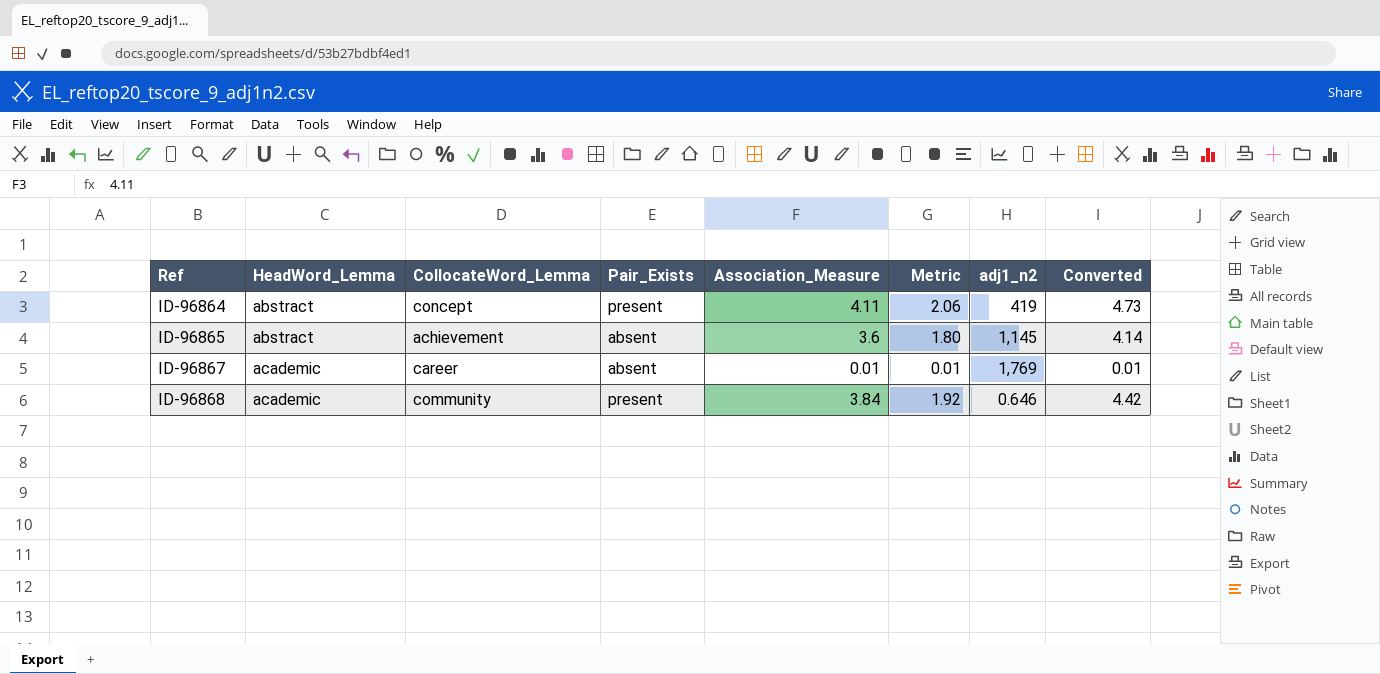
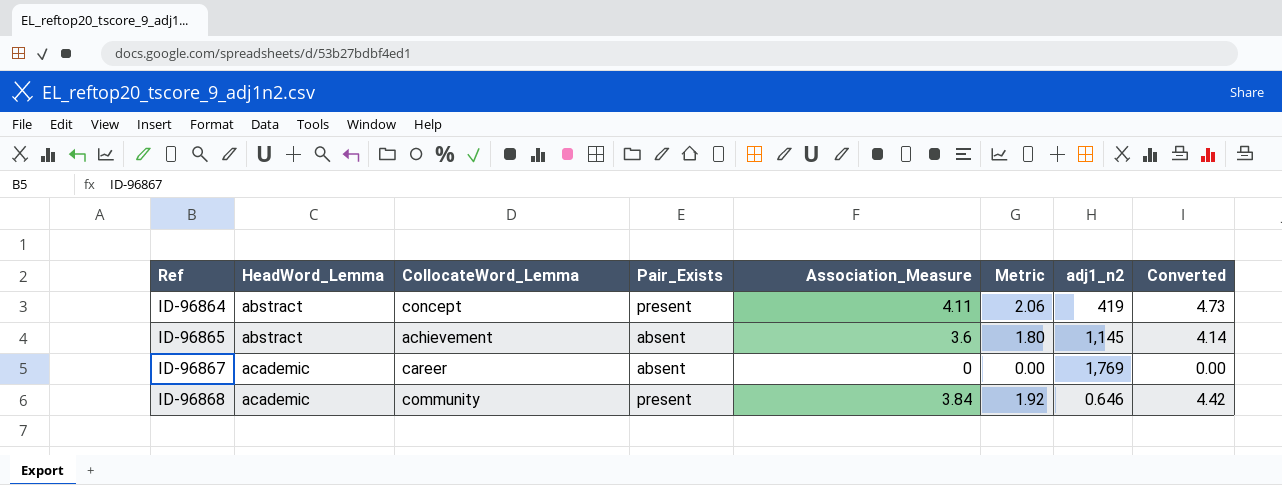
ID-96867 | Association_Measure: 0.01 -> 0
ID-96867 | Metric: 0.01 -> 0.00
ID-96867 | Converted: 0.01 -> 0.00

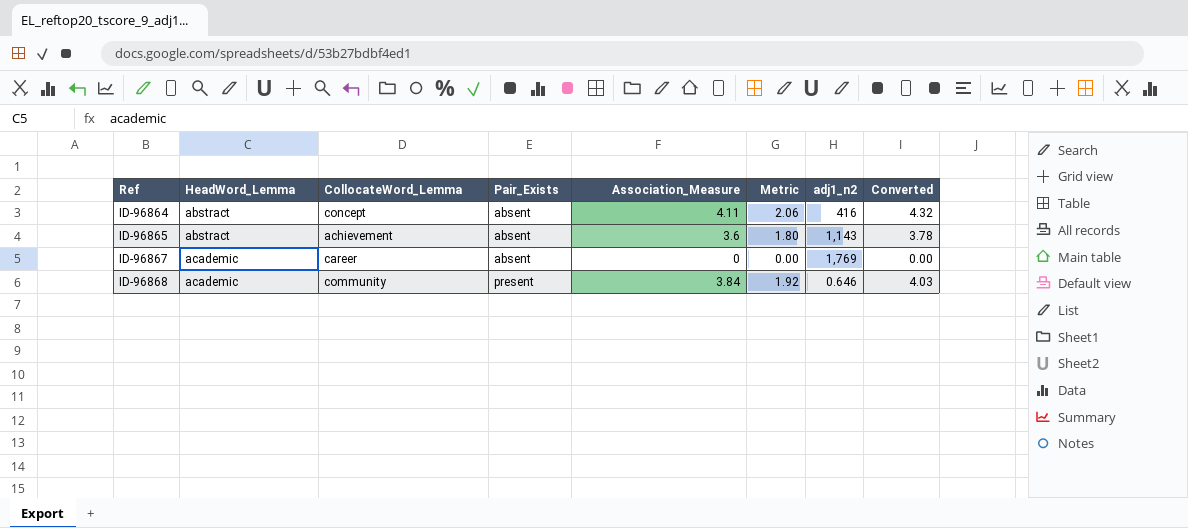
column Converted | formula: [Association_Measure] * 1.15 -> [Association_Measure] * 1.05
ID-96864 | Pair_Exists: present -> absent
ID-96864 | adj1_n2: 419 -> 416
ID-96865 | adj1_n2: 1,145 -> 1,143

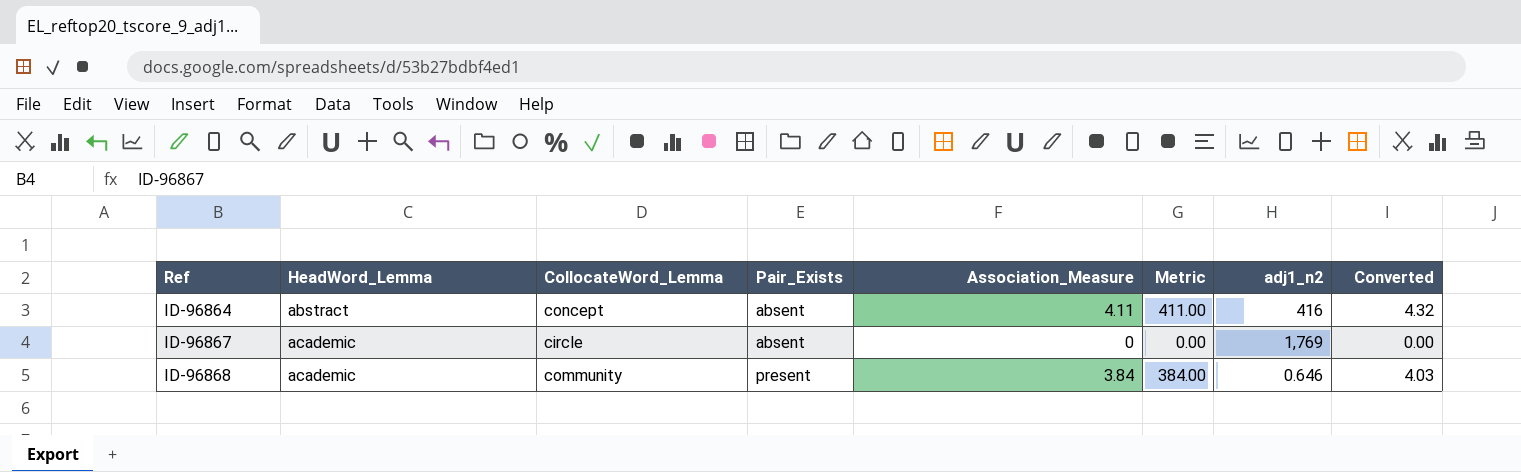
column Metric | formula: [Association_Measure] * 0.5 -> [Association_Measure] * 100
row ID-96865: abstract | achievement | absent | 3.6 | 1.80 | 1,143 | 3.78 -> none
ID-96867 | CollocateWord_Lemma: career -> circle

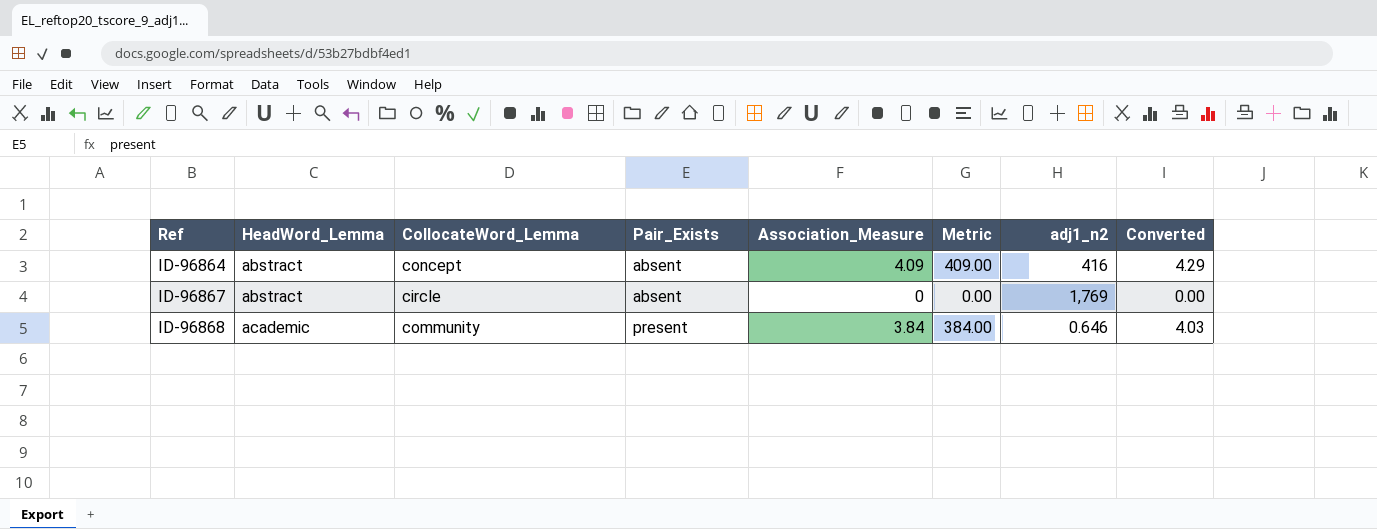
ID-96864 | Association_Measure: 4.11 -> 4.09
ID-96864 | Metric: 411.00 -> 409.00
ID-96864 | Converted: 4.32 -> 4.29
ID-96867 | HeadWord_Lemma: academic -> abstract

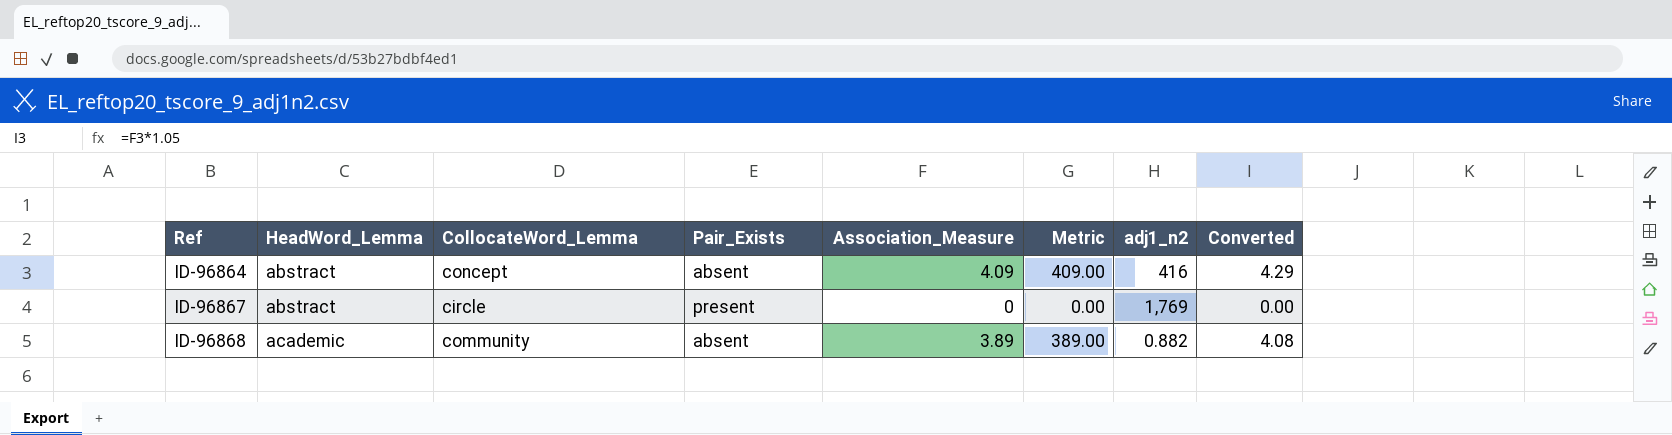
ID-96867 | Pair_Exists: absent -> present
ID-96868 | Pair_Exists: present -> absent
ID-96868 | Association_Measure: 3.84 -> 3.89
ID-96868 | Metric: 384.00 -> 389.00
ID-96868 | adj1_n2: 0.646 -> 0.882
ID-96868 | Converted: 4.03 -> 4.08

